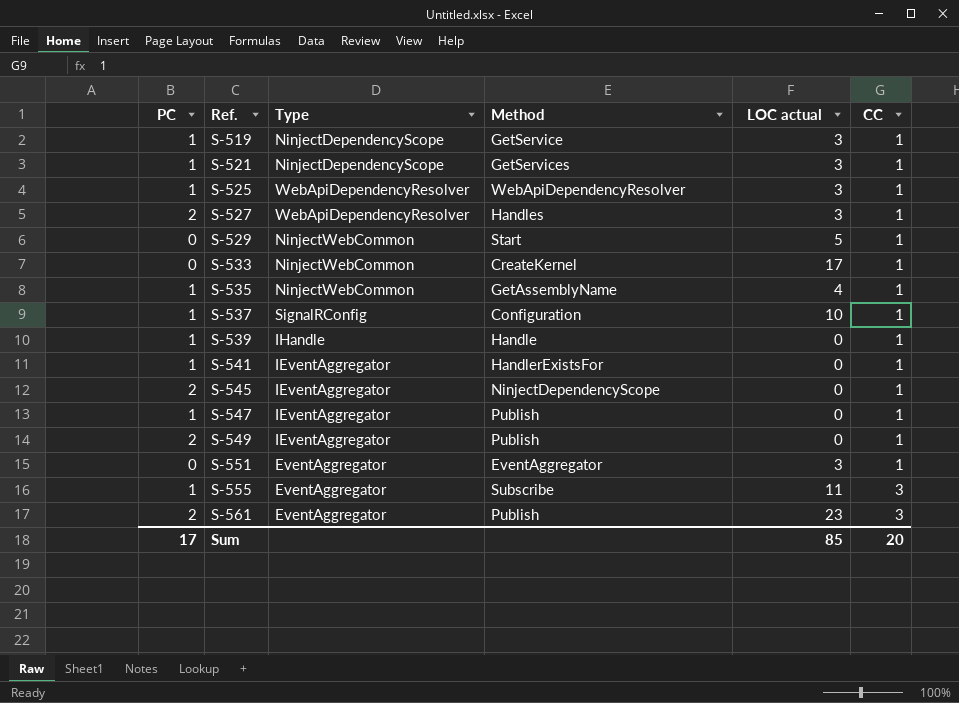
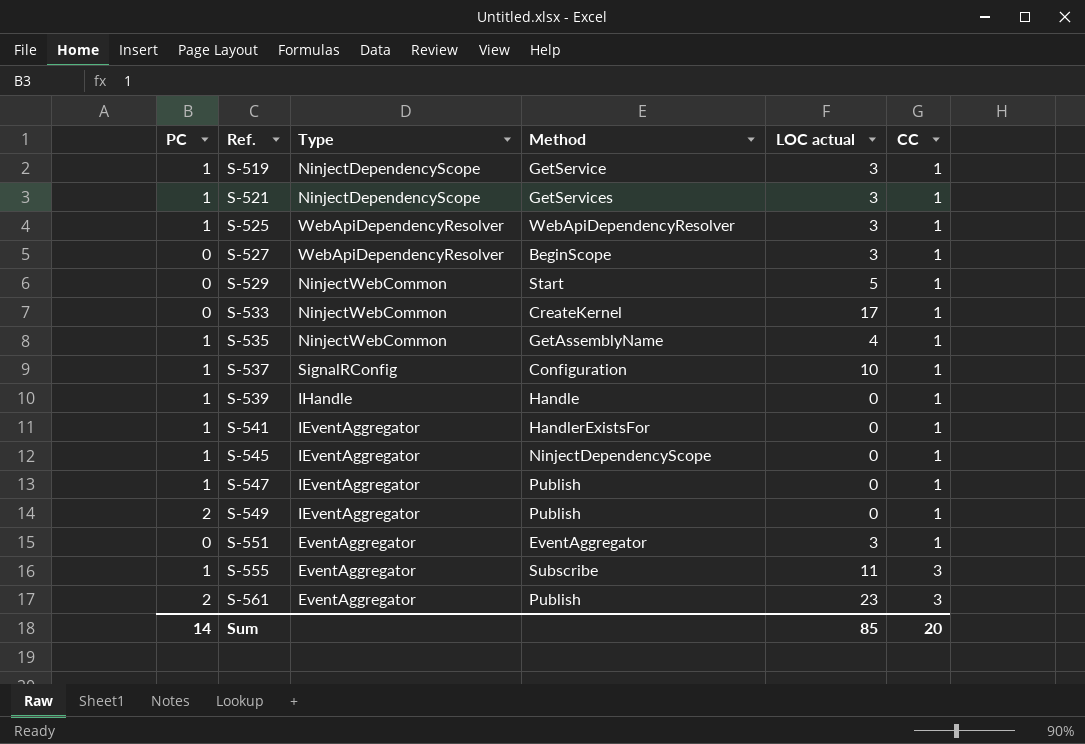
S-527 | PC: 2 -> 0
S-527 | Method: Handles -> BeginScope
S-545 | PC: 2 -> 1
Sum | PC: 17 -> 14

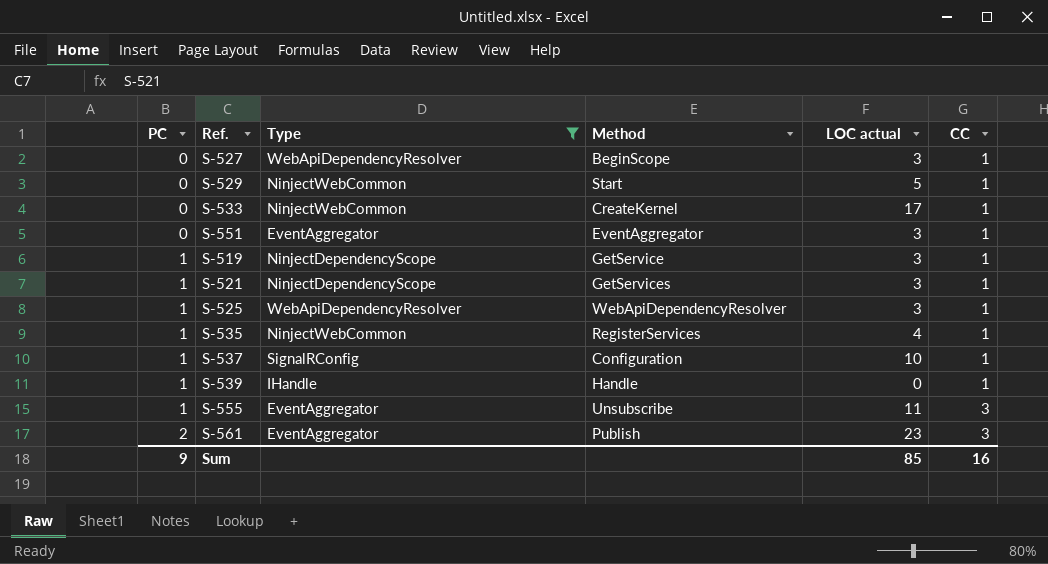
filter: none -> Type != IEventAggregator
row order: Ref. ascending -> PC ascending
S-535 | Method: GetAssemblyName -> RegisterServices
S-555 | Method: Subscribe -> Unsubscribe
Sum | PC: 14 -> 9
Sum | CC: 20 -> 16

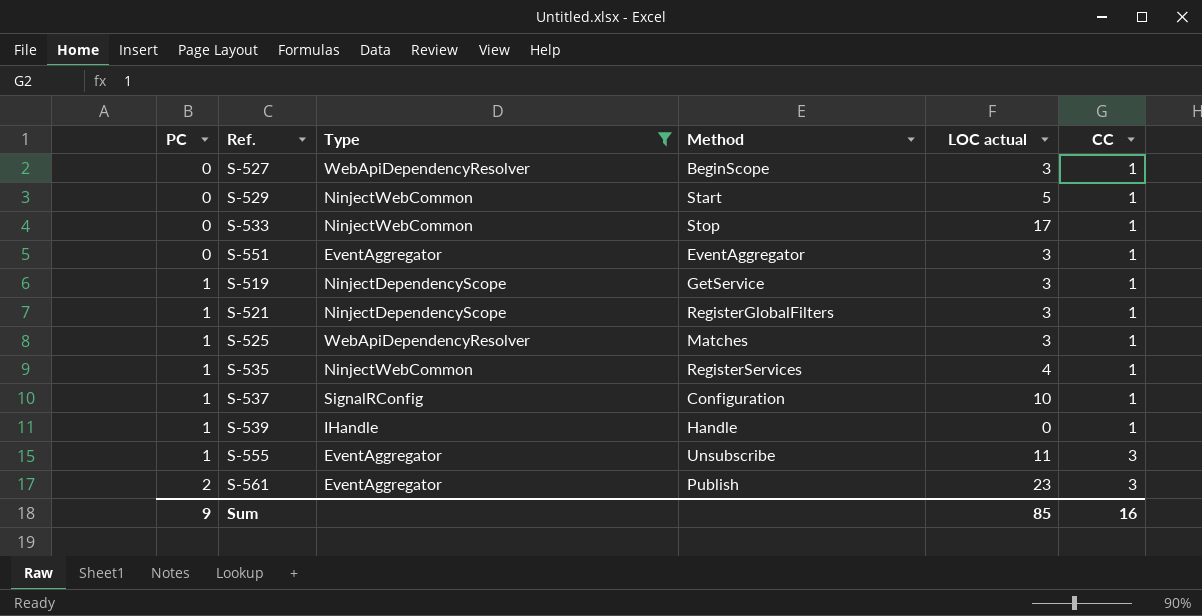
S-533 | Method: CreateKernel -> Stop
S-521 | Method: GetServices -> RegisterGlobalFilters
S-525 | Method: WebApiDependencyResolver -> Matches

